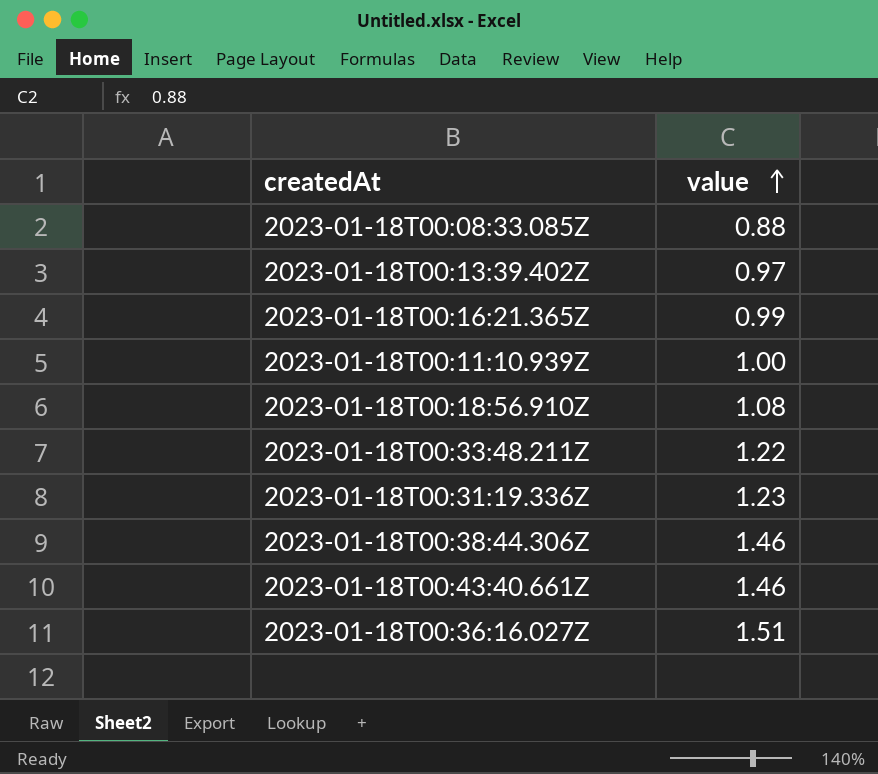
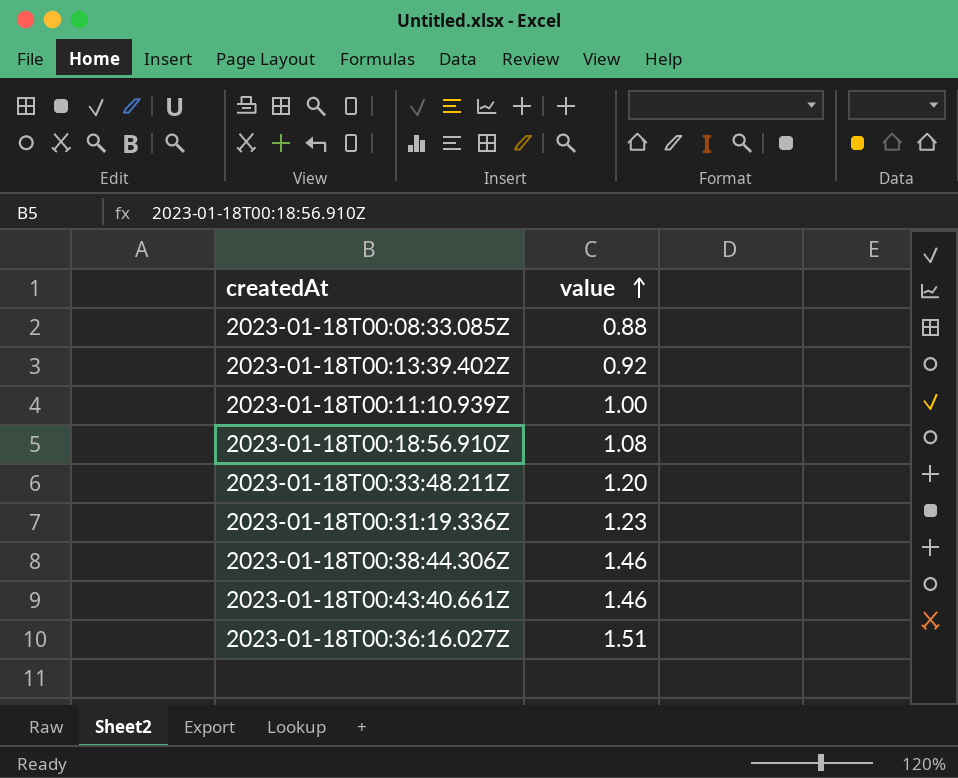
row 2023-01-18T00:16:21.365Z: 0.99 -> none
2023-01-18T00:13:39.402Z | value: 0.97 -> 0.92
2023-01-18T00:33:48.211Z | value: 1.22 -> 1.20

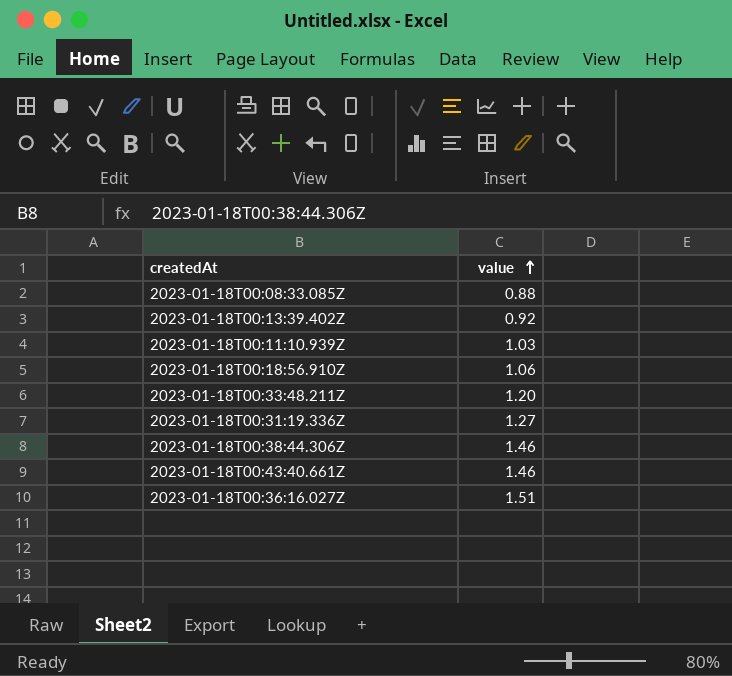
2023-01-18T00:11:10.939Z | value: 1.00 -> 1.03
2023-01-18T00:18:56.910Z | value: 1.08 -> 1.06
2023-01-18T00:31:19.336Z | value: 1.23 -> 1.27

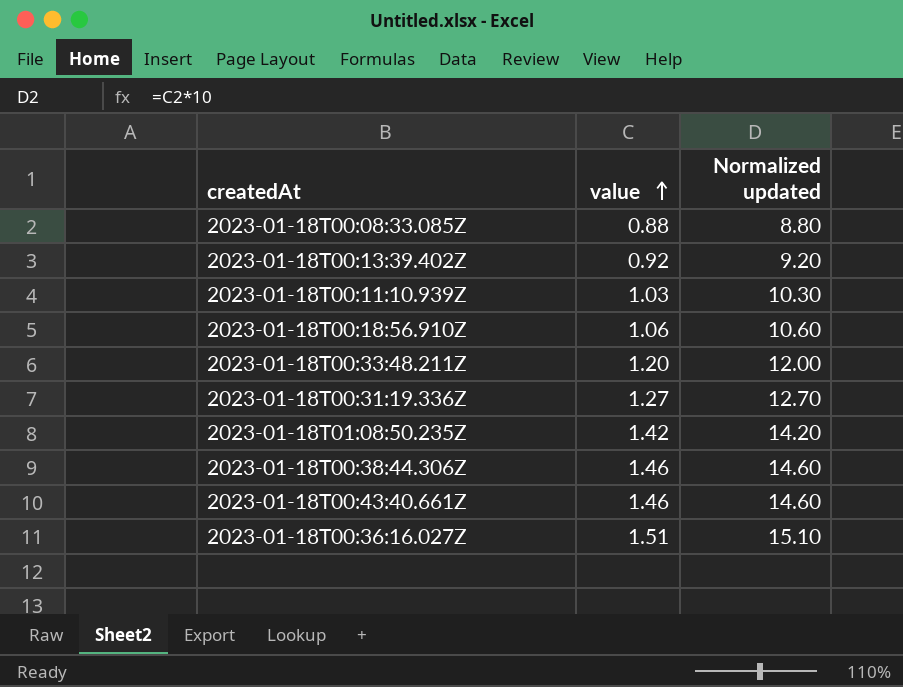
column Normalized updated | formula: none -> [value] * 10
row 2023-01-18T01:08:50.235Z: none -> 1.42 | 14.20

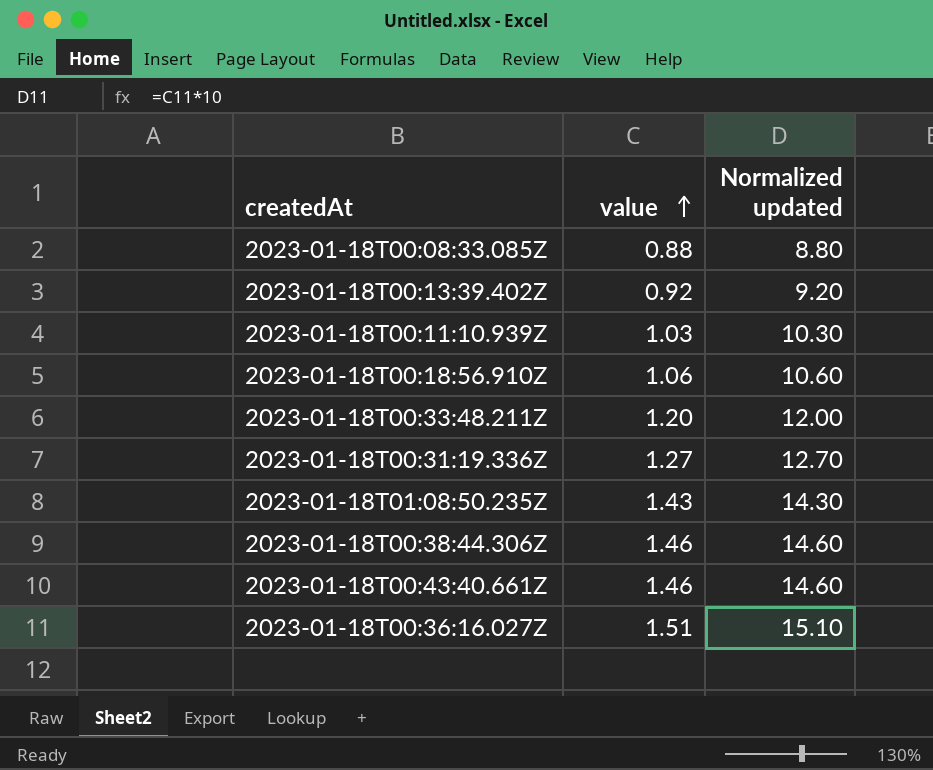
2023-01-18T01:08:50.235Z | value: 1.42 -> 1.43
2023-01-18T01:08:50.235Z | Normalized updated: 14.20 -> 14.30

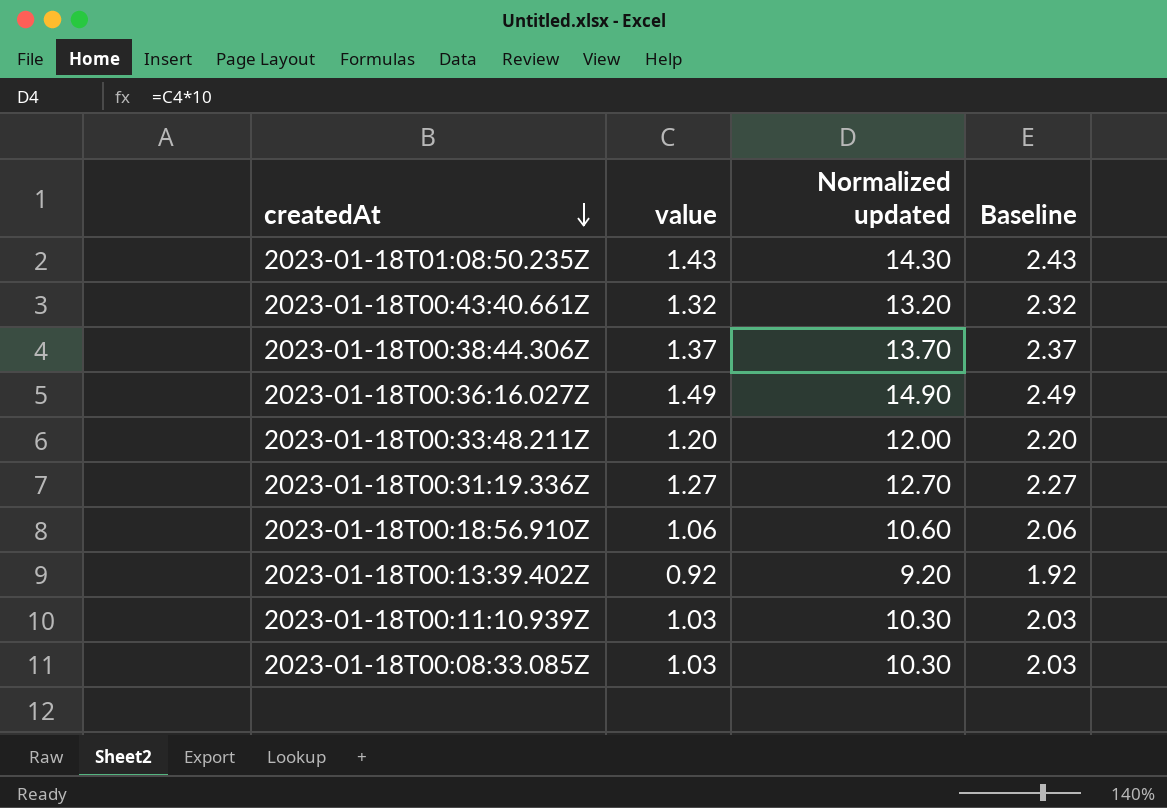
row order: value ascending -> createdAt descending
column Baseline | formula: none -> [value] + 1
2023-01-18T00:43:40.661Z | value: 1.46 -> 1.32
2023-01-18T00:43:40.661Z | Normalized updated: 14.60 -> 13.20
2023-01-18T00:38:44.306Z | value: 1.46 -> 1.37
2023-01-18T00:38:44.306Z | Normalized updated: 14.60 -> 13.70
2023-01-18T00:36:16.027Z | value: 1.51 -> 1.49
2023-01-18T00:36:16.027Z | Normalized updated: 15.10 -> 14.90
2023-01-18T00:08:33.085Z | value: 0.88 -> 1.03
2023-01-18T00:08:33.085Z | Normalized updated: 8.80 -> 10.30

